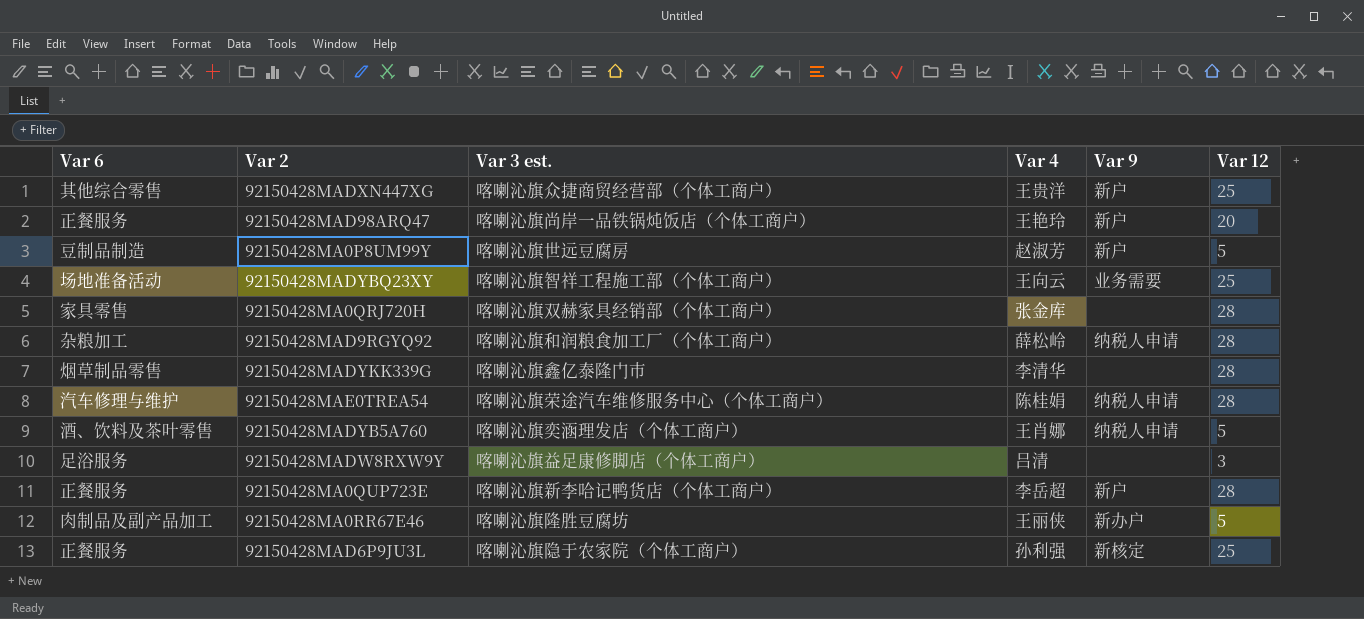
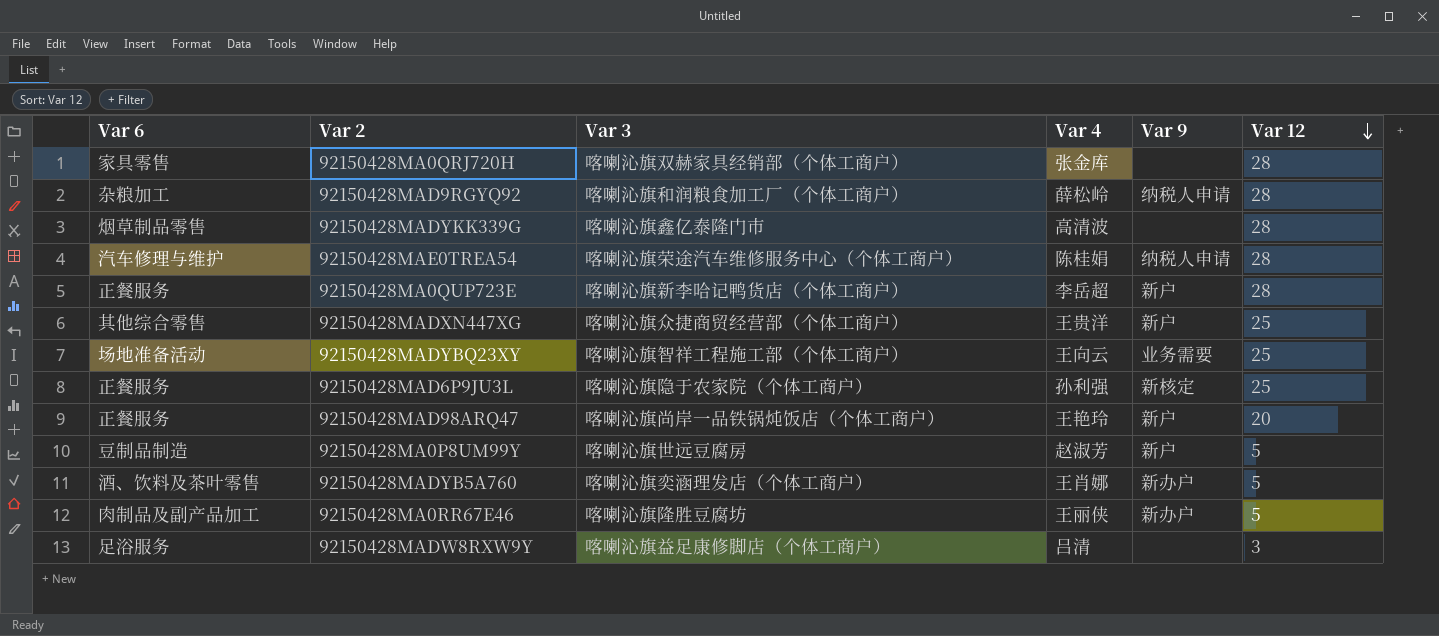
row order: none -> Var 12 descending
column name: Var 3 est. -> Var 3
92150428MADYKK339G | Var 4: 李清华 -> 高清波
92150428MADYB5A760 | Var 9: 纳税人申请 -> 新办户

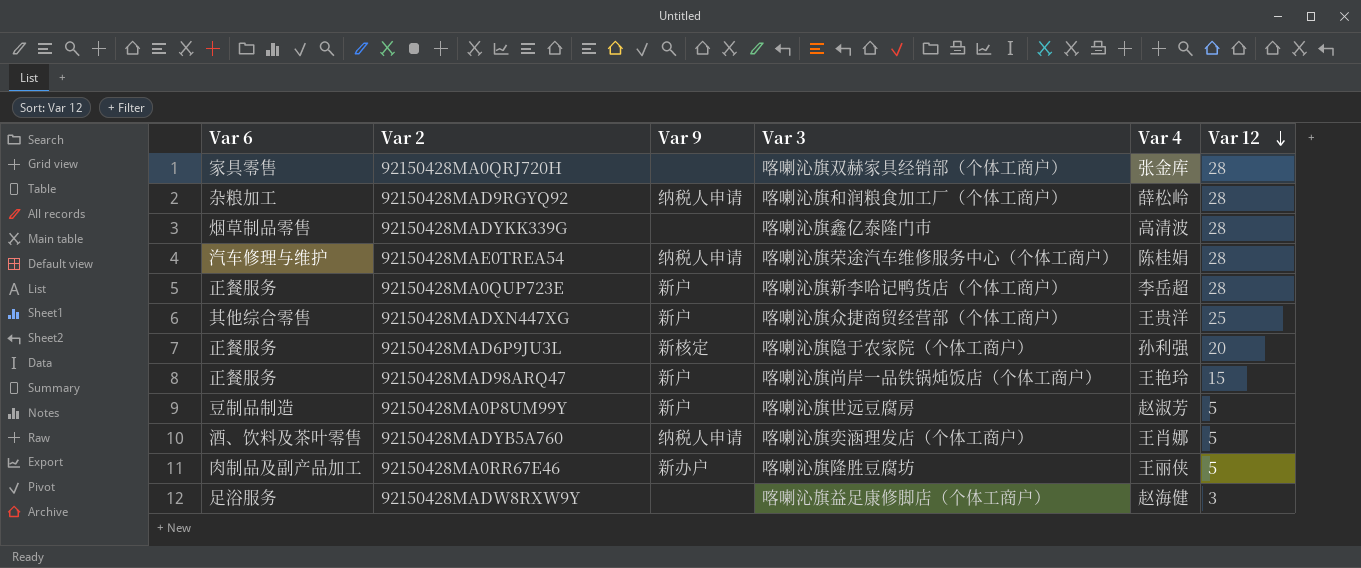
column Var 9 | position: 5 -> 3
row 92150428MADYBQ23XY: 场地准备活动 | 喀喇沁旗智祥工程施工部（个体工商户） | 王向云 | 业务需要 | 25 -> none
92150428MAD6P9JU3L | Var 12: 25 -> 20
92150428MAD98ARQ47 | Var 12: 20 -> 15
92150428MADYB5A760 | Var 9: 新办户 -> 纳税人申请
92150428MADW8RXW9Y | Var 4: 吕清 -> 赵海健

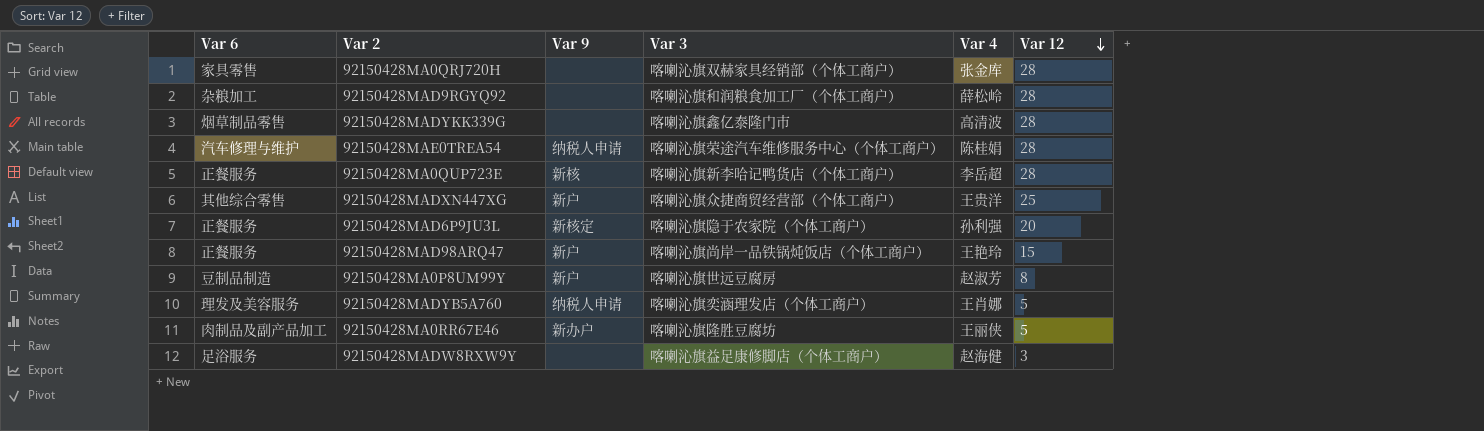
92150428MAD9RGYQ92 | Var 9: 纳税人申请 -> none
92150428MA0QUP723E | Var 9: 新户 -> 新核
92150428MA0P8UM99Y | Var 12: 5 -> 8
92150428MADYB5A760 | Var 6: 酒、饮料及茶叶零售 -> 理发及美容服务

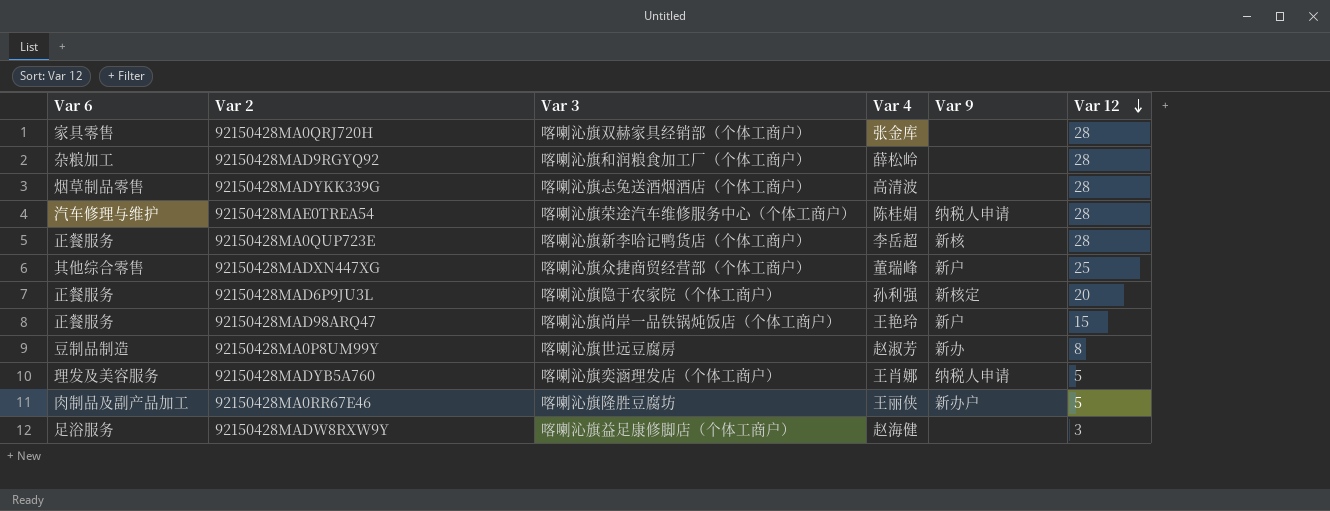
column Var 9 | position: 3 -> 5
92150428MADYKK339G | Var 3: 喀喇沁旗鑫亿泰隆门市 -> 喀喇沁旗忐兔送酒烟酒店（个体工商户）
92150428MADXN447XG | Var 4: 王贵洋 -> 董瑞峰
92150428MA0P8UM99Y | Var 9: 新户 -> 新办

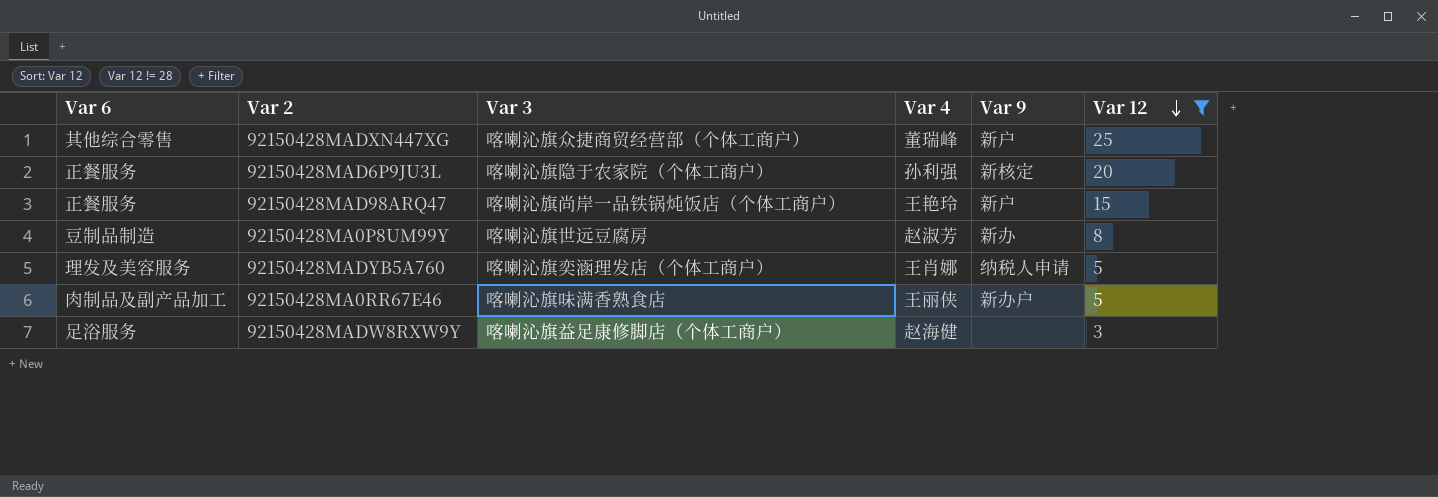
filter: none -> Var 12 != 28
92150428MA0RR67E46 | Var 3: 喀喇沁旗隆胜豆腐坊 -> 喀喇沁旗味满香熟食店

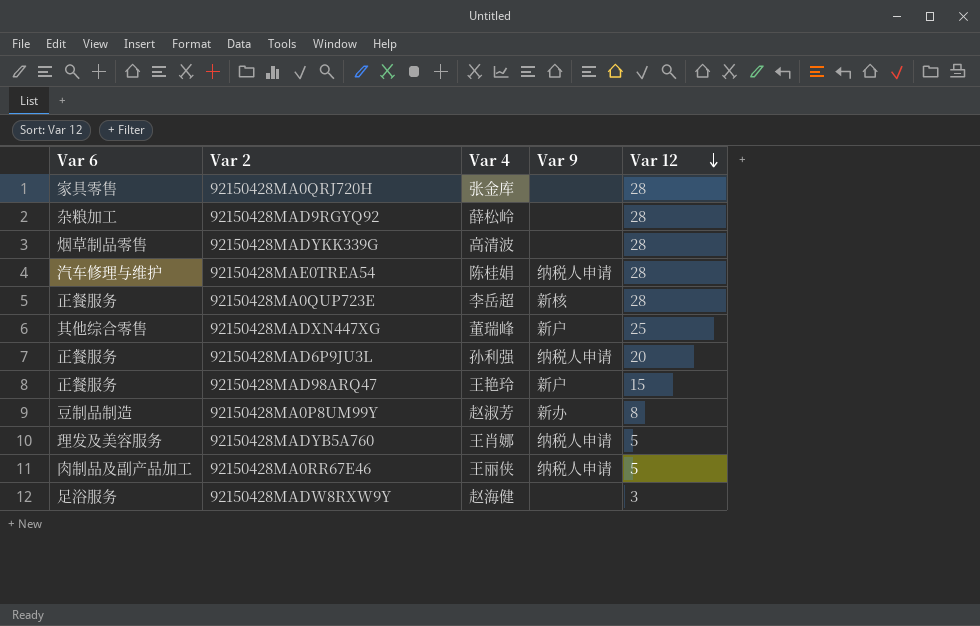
filter: Var 12 != 28 -> none
column Var 3 | position: 3 -> none
92150428MAD6P9JU3L | Var 9: 新核定 -> 纳税人申请
92150428MA0RR67E46 | Var 9: 新办户 -> 纳税人申请

